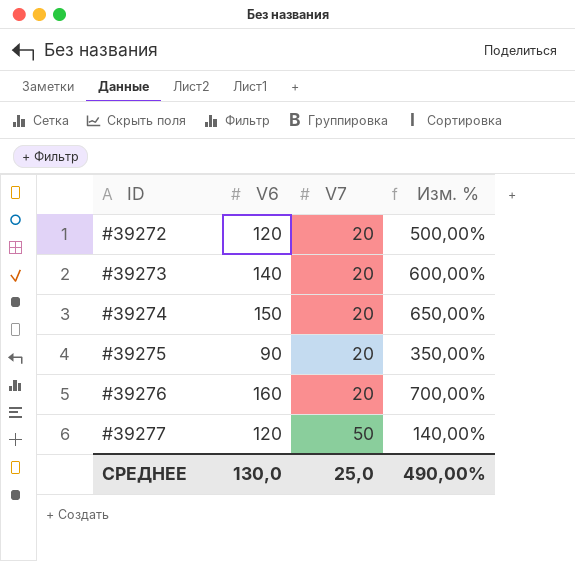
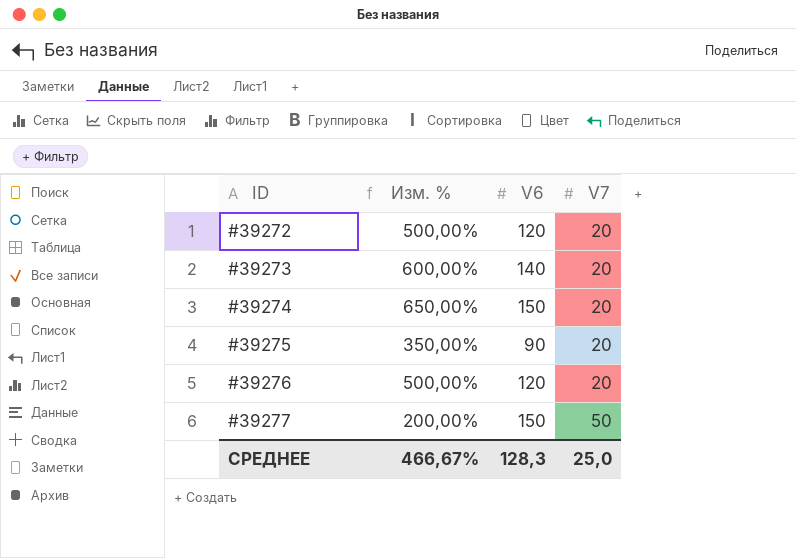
column Изм. % | position: 4 -> 2
#39276 | Изм. %: 700,00% -> 500,00%
#39276 | V6: 160 -> 120
#39277 | Изм. %: 140,00% -> 200,00%
#39277 | V6: 120 -> 150
СРЕДНЕЕ | Изм. %: 490,00% -> 466,67%
СРЕДНЕЕ | V6: 130,0 -> 128,3

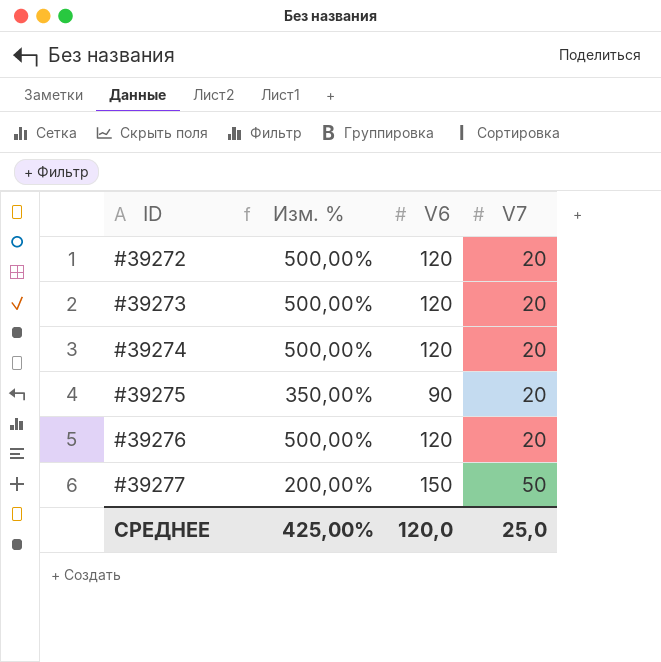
#39273 | Изм. %: 600,00% -> 500,00%
#39273 | V6: 140 -> 120
#39274 | Изм. %: 650,00% -> 500,00%
#39274 | V6: 150 -> 120
СРЕДНЕЕ | Изм. %: 466,67% -> 425,00%
СРЕДНЕЕ | V6: 128,3 -> 120,0

